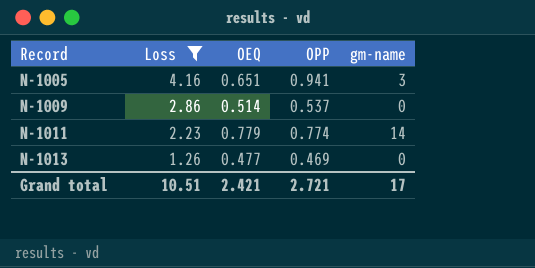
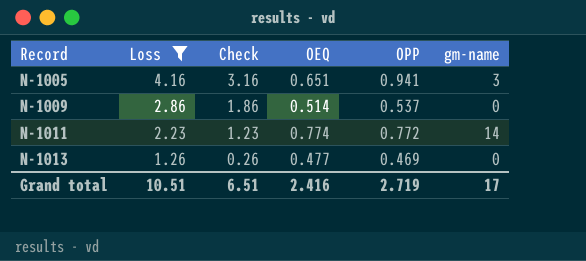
column Check | formula: none -> [Loss] - 1
N-1011 | OEQ: 0.779 -> 0.774
N-1011 | OPP: 0.774 -> 0.772
Grand total | OEQ: 2.421 -> 2.416
Grand total | OPP: 2.721 -> 2.719

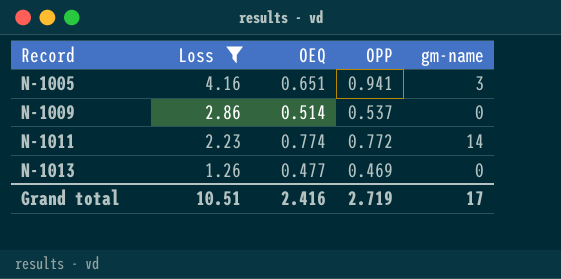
column Check | formula: [Loss] - 1 -> none

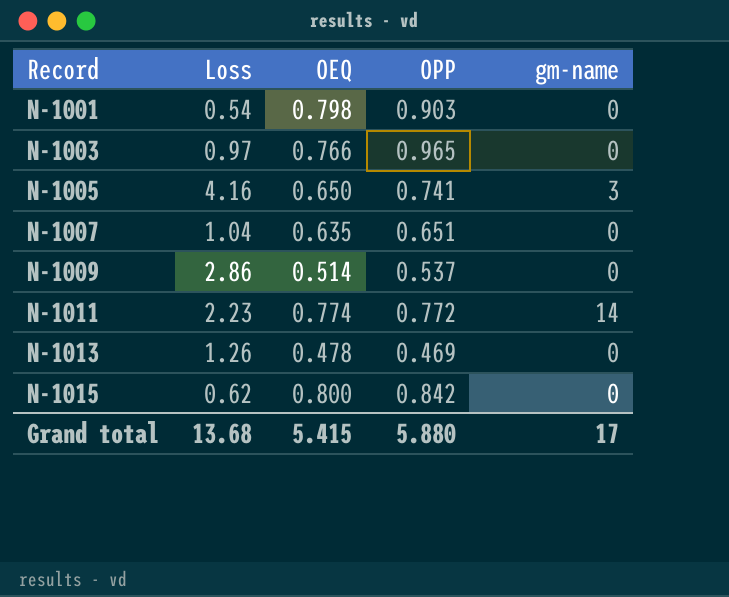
filter: Loss >= 1.26 -> none
N-1005 | OEQ: 0.651 -> 0.650
N-1005 | OPP: 0.941 -> 0.741
N-1013 | OEQ: 0.477 -> 0.478
Grand total | Loss: 10.51 -> 13.68
Grand total | OEQ: 2.416 -> 5.415
Grand total | OPP: 2.719 -> 5.880

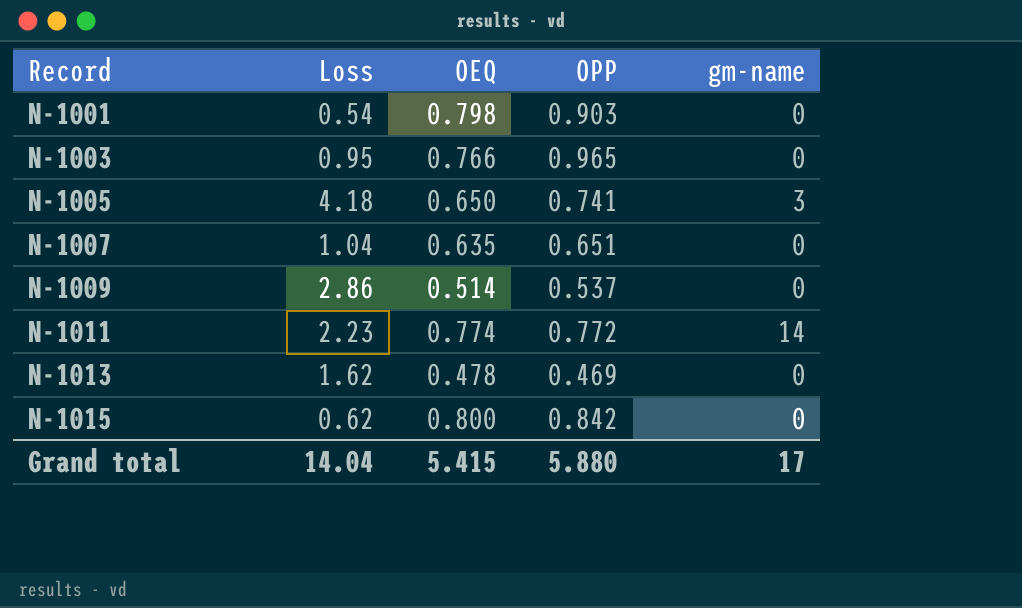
N-1003 | Loss: 0.97 -> 0.95
N-1005 | Loss: 4.16 -> 4.18
N-1013 | Loss: 1.26 -> 1.62
Grand total | Loss: 13.68 -> 14.04

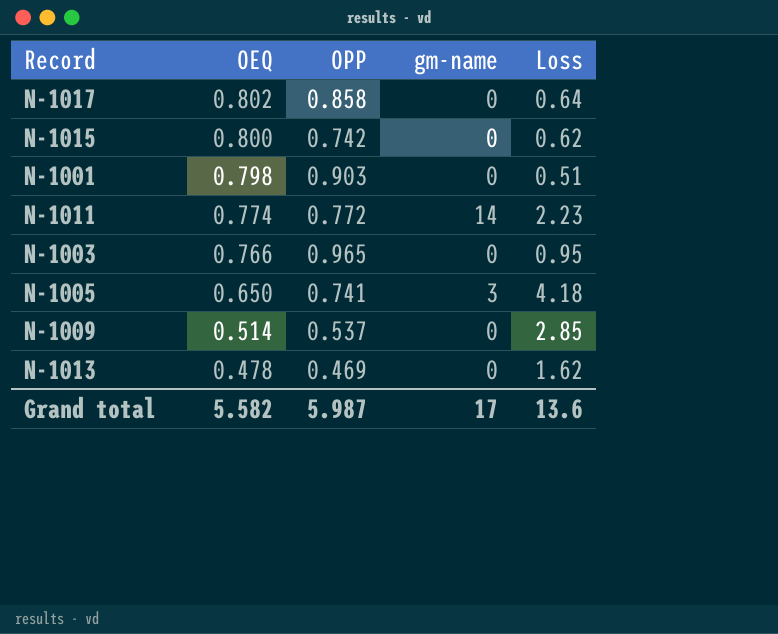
row order: Record ascending -> OEQ descending
column Loss | position: 2 -> 5
row N-1007: 1.04 | 0.635 | 0.651 | 0 -> none
row N-1017: none -> 0.802 | 0.858 | 0 | 0.64
N-1015 | OPP: 0.842 -> 0.742
N-1001 | Loss: 0.54 -> 0.51
N-1009 | Loss: 2.86 -> 2.85
Grand total | OEQ: 5.415 -> 5.582
Grand total | OPP: 5.880 -> 5.987
Grand total | Loss: 14.04 -> 13.6

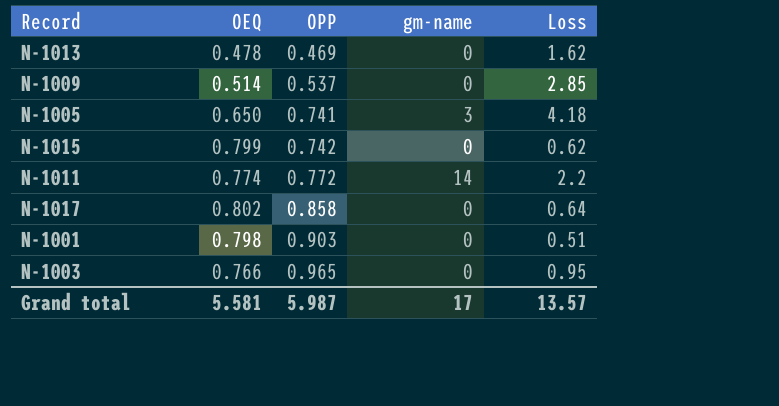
row order: OEQ descending -> OPP ascending
N-1015 | OEQ: 0.800 -> 0.799
N-1011 | Loss: 2.23 -> 2.2
Grand total | OEQ: 5.582 -> 5.581
Grand total | Loss: 13.6 -> 13.57

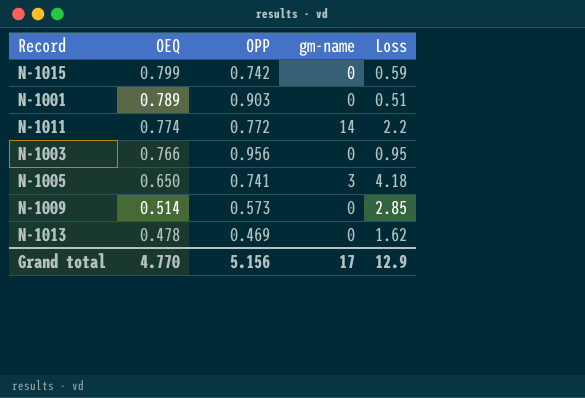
row order: OPP ascending -> OEQ descending
row N-1017: 0.802 | 0.858 | 0 | 0.64 -> none
N-1015 | Loss: 0.62 -> 0.59
N-1001 | OEQ: 0.798 -> 0.789
N-1003 | OPP: 0.965 -> 0.956
N-1009 | OPP: 0.537 -> 0.573
Grand total | OEQ: 5.581 -> 4.770
Grand total | OPP: 5.987 -> 5.156
Grand total | Loss: 13.57 -> 12.9

